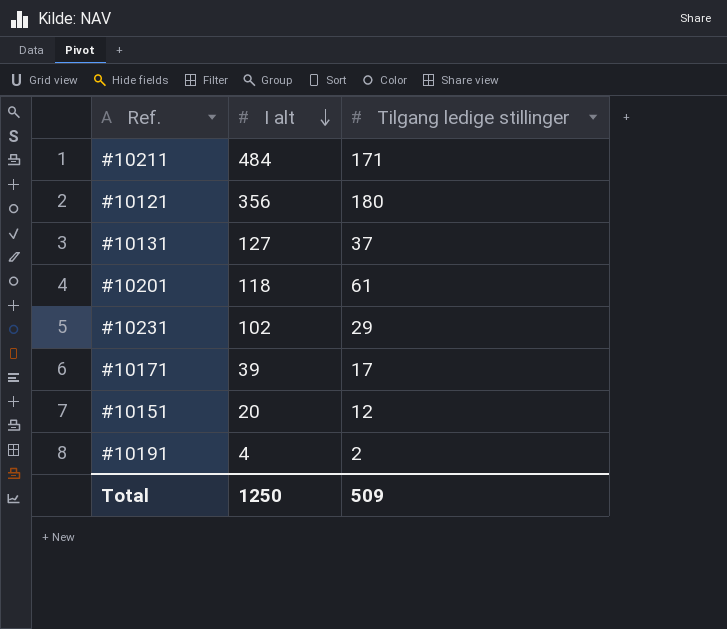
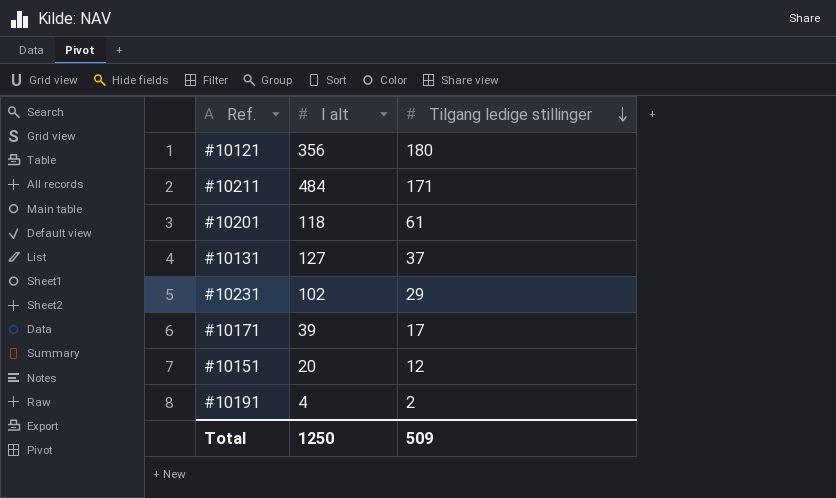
row order: I alt descending -> Tilgang ledige stillinger descending

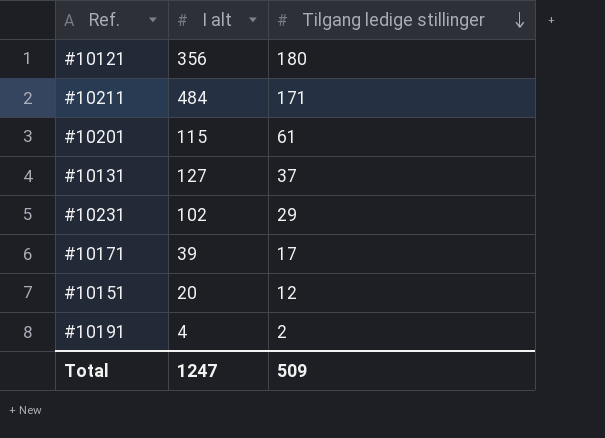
#10201 | I alt: 118 -> 115
Total | I alt: 1250 -> 1247

